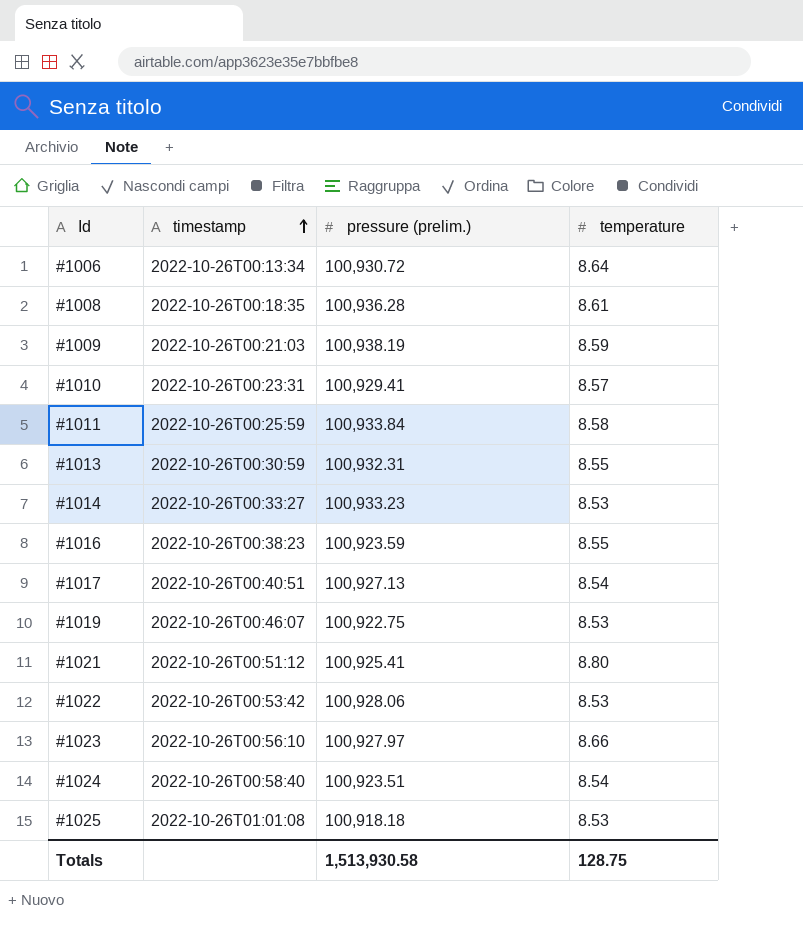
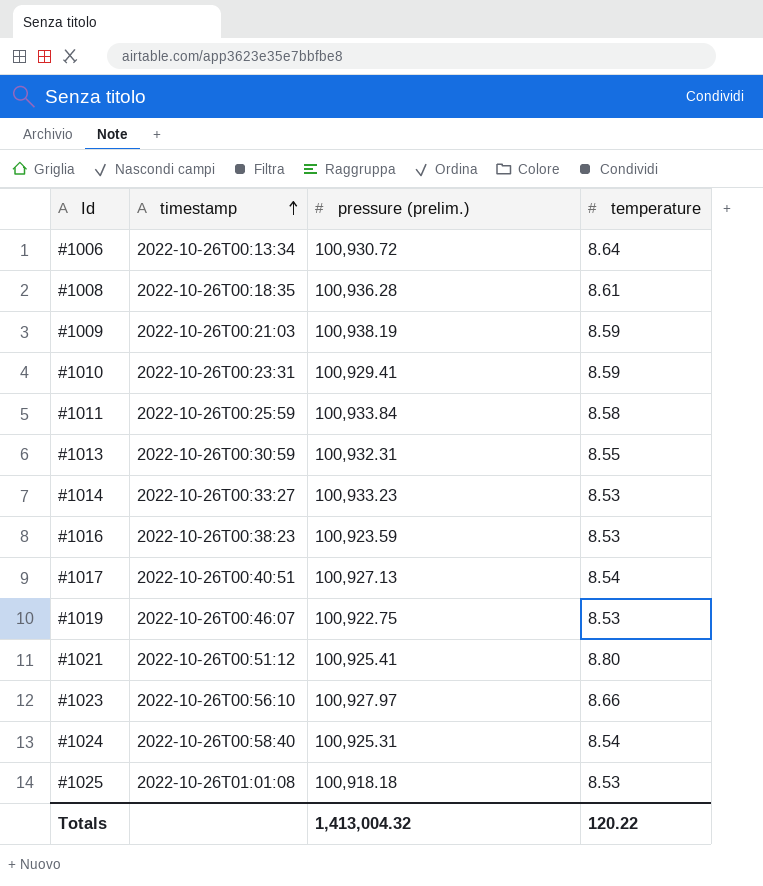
row #1022: 2022-10-26T00:53:42 | 100,928.06 | 8.53 -> none
#1010 | temperature: 8.57 -> 8.59
#1016 | temperature: 8.55 -> 8.53
#1024 | pressure (prelim.): 100,923.51 -> 100,925.31
Totals | pressure (prelim.): 1,513,930.58 -> 1,413,004.32
Totals | temperature: 128.75 -> 120.22

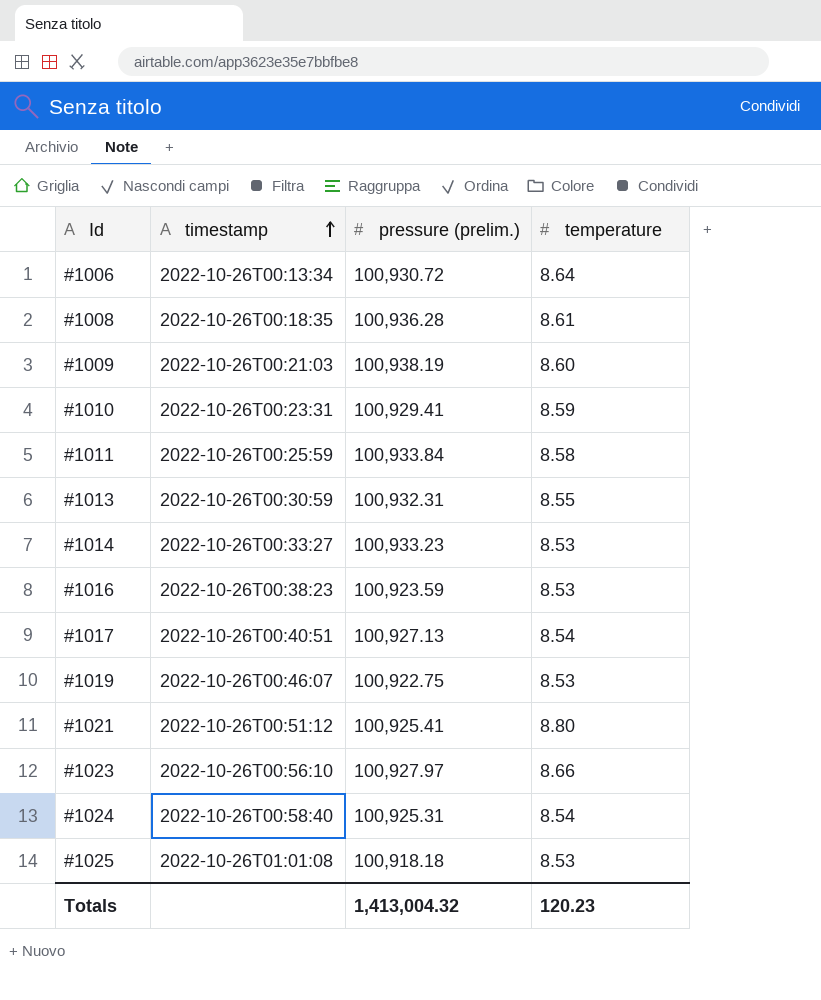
#1009 | temperature: 8.59 -> 8.60
Totals | temperature: 120.22 -> 120.23

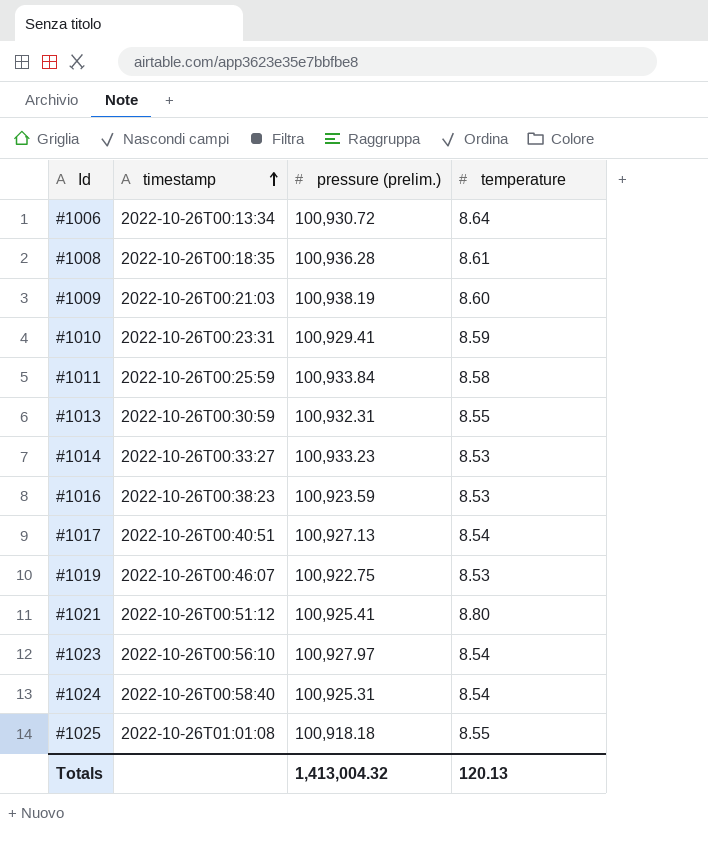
#1023 | temperature: 8.66 -> 8.54
#1025 | temperature: 8.53 -> 8.55
Totals | temperature: 120.23 -> 120.13

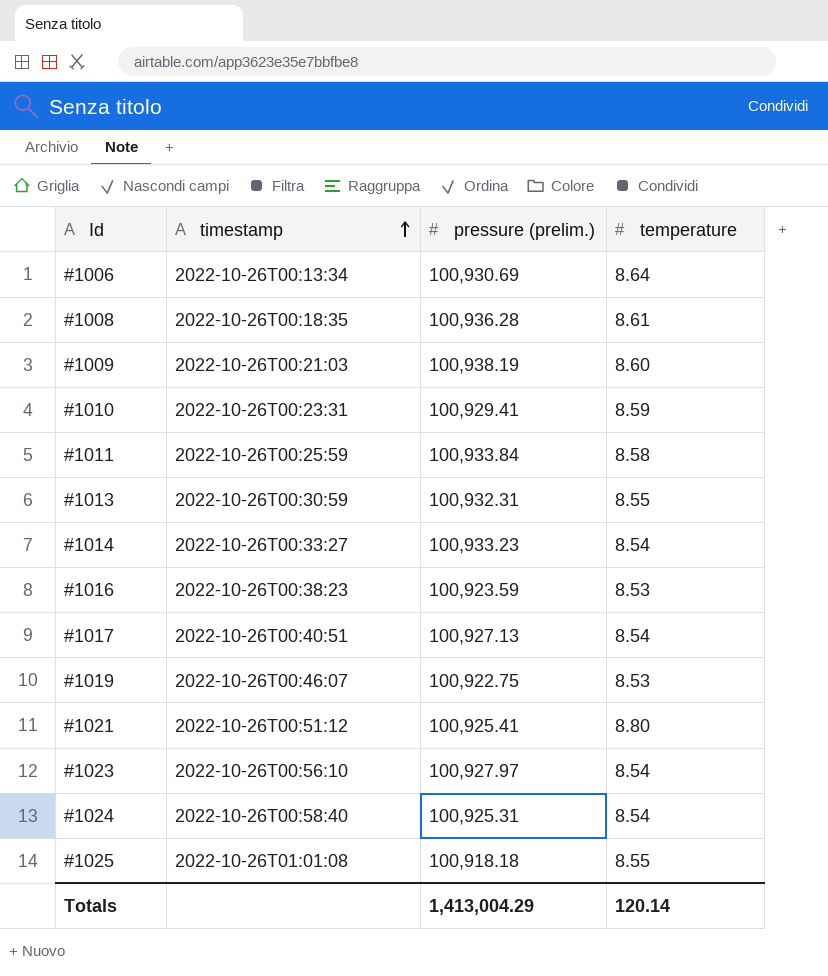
#1006 | pressure (prelim.): 100,930.72 -> 100,930.69
#1014 | temperature: 8.53 -> 8.54
Totals | pressure (prelim.): 1,413,004.32 -> 1,413,004.29
Totals | temperature: 120.13 -> 120.14

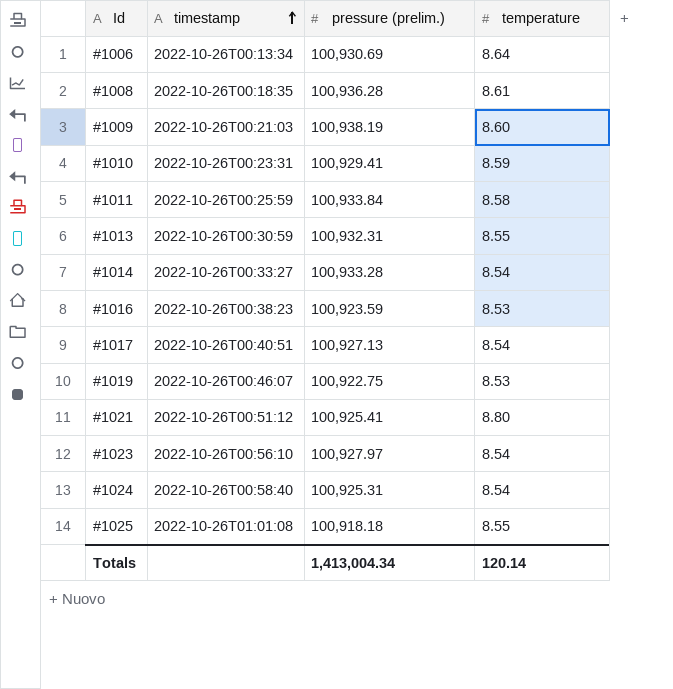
#1014 | pressure (prelim.): 100,933.23 -> 100,933.28
Totals | pressure (prelim.): 1,413,004.29 -> 1,413,004.34

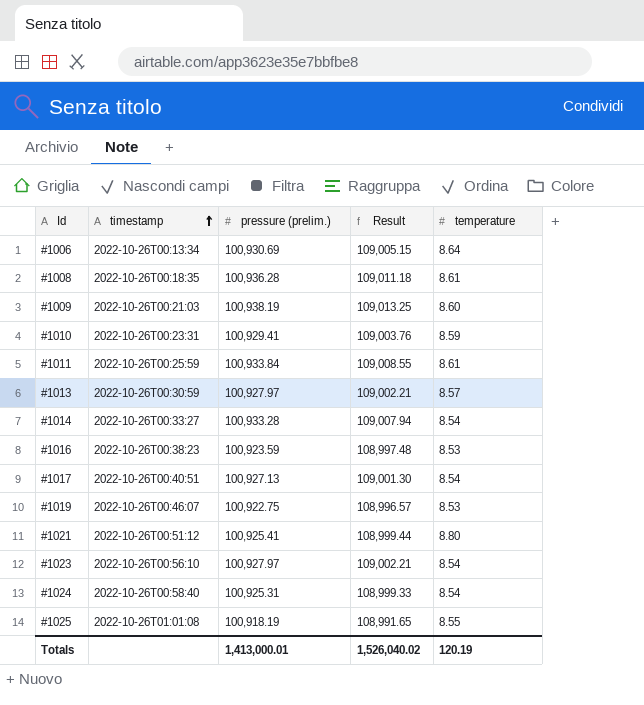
column Result | formula: none -> [pressure (prelim.)] * 1.08
#1011 | temperature: 8.58 -> 8.61
#1013 | pressure (prelim.): 100,932.31 -> 100,927.97
#1013 | temperature: 8.55 -> 8.57
#1025 | pressure (prelim.): 100,918.18 -> 100,918.19
Totals | pressure (prelim.): 1,413,004.34 -> 1,413,000.01
Totals | temperature: 120.14 -> 120.19

